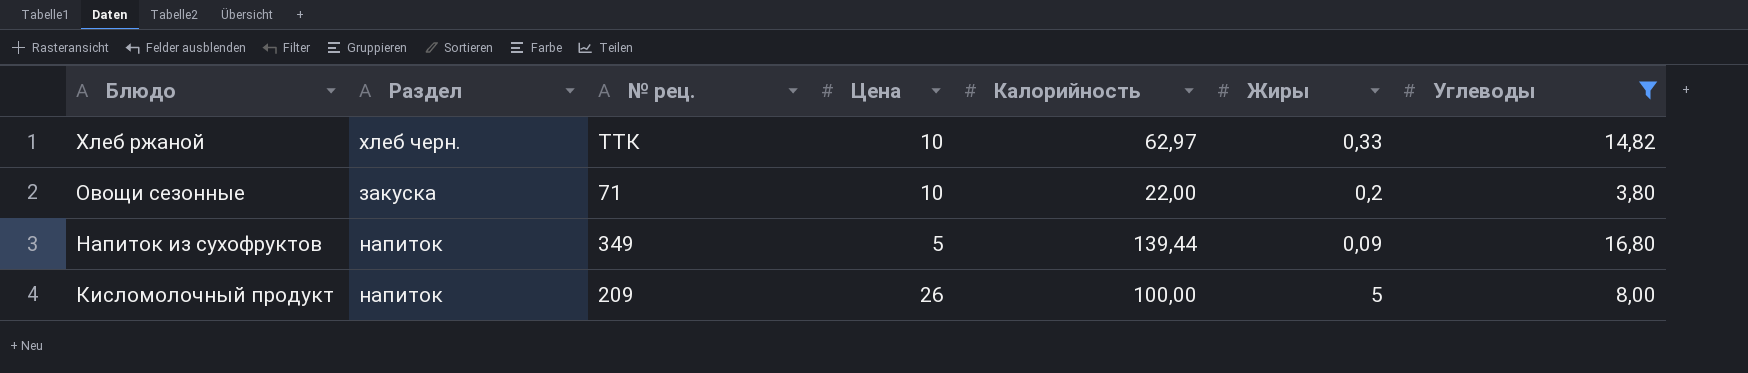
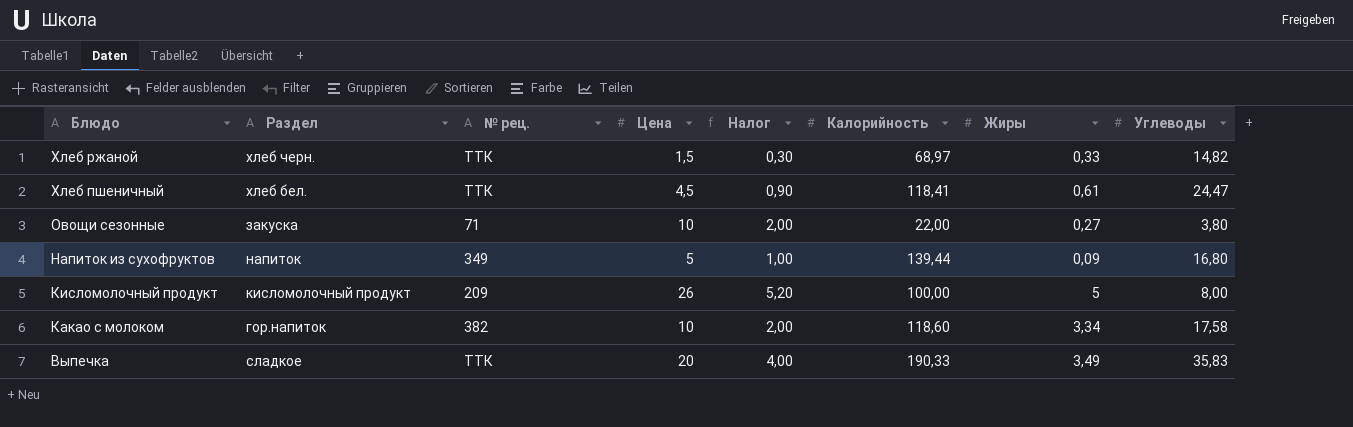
filter: Углеводы <= 16,80 -> none
column Налог | formula: none -> [Цена] * 0,2
Хлеб ржаной | Цена: 10 -> 1,5
Хлеб ржаной | Калорийность: 62,97 -> 68,97
Овощи сезонные | Жиры: 0,2 -> 0,27
Кисломолочный продукт | Раздел: напиток -> кисломолочный продукт

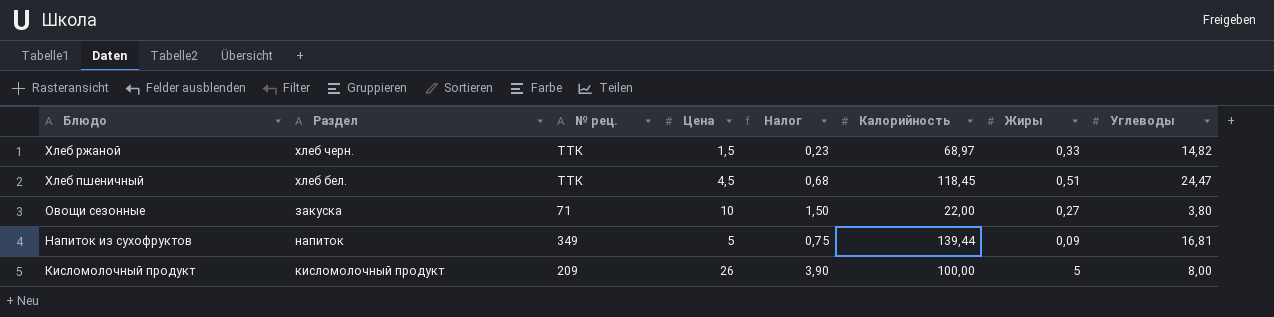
column Налог | formula: [Цена] * 0,2 -> [Цена] * 0,15
row Какао с молоком: гор.напиток | 382 | 10 | 2,00 | 118,60 | 3,34 | 17,58 -> none
row Выпечка: сладкое | ТТК | 20 | 4,00 | 190,33 | 3,49 | 35,83 -> none
Хлеб пшеничный | Калорийность: 118,41 -> 118,45
Хлеб пшеничный | Жиры: 0,61 -> 0,51
Напиток из сухофруктов | Углеводы: 16,80 -> 16,81

